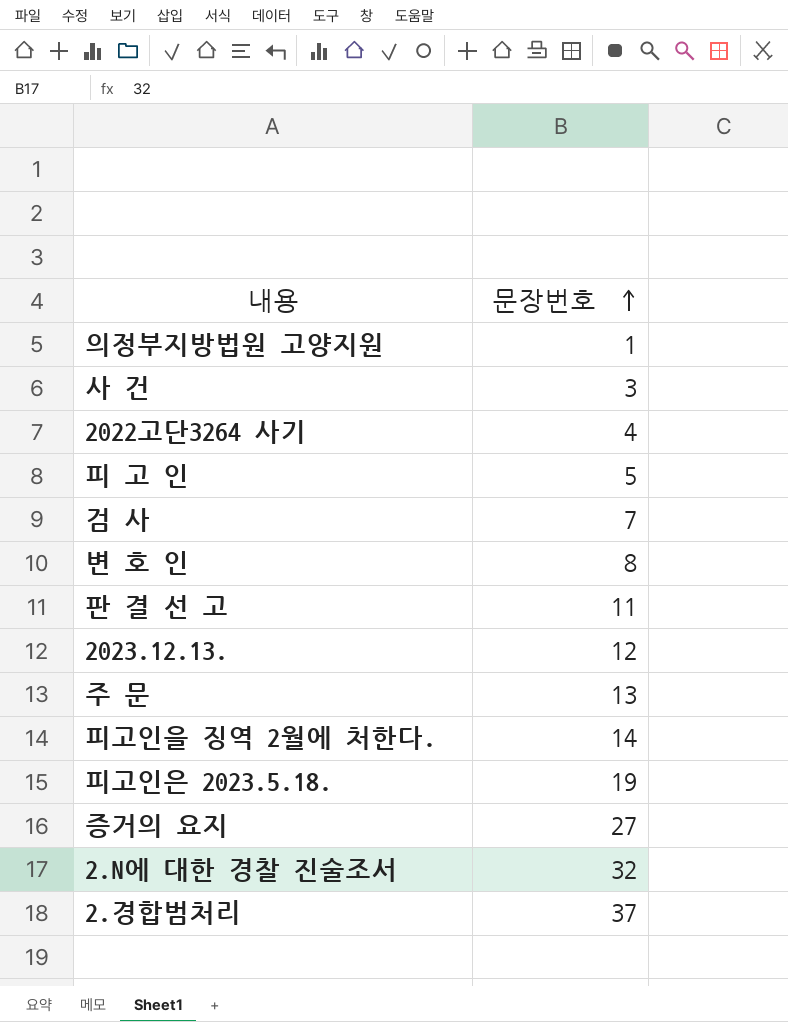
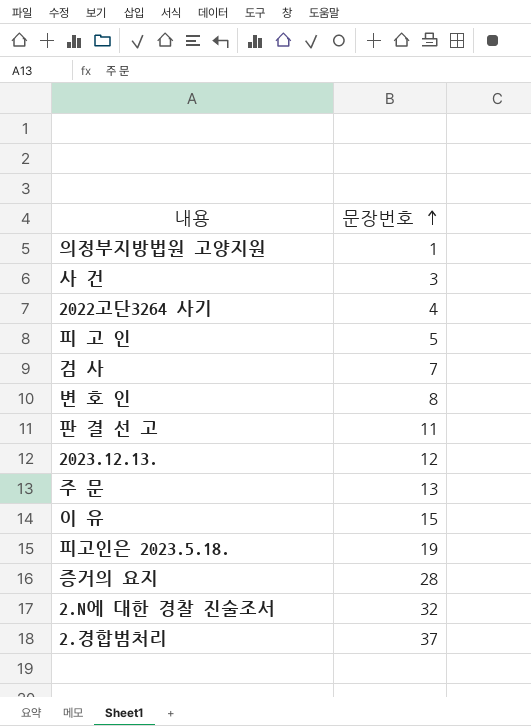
row 피고인을 징역 2월에 처한다.: 14 -> none
row 이 유: none -> 15
증거의 요지 | 문장번호: 27 -> 28

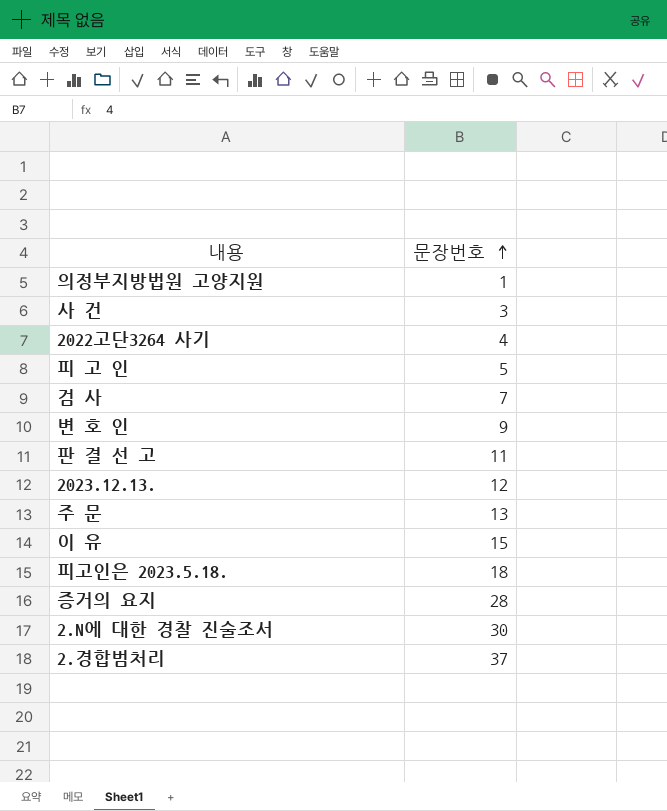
변 호 인 | 문장번호: 8 -> 9
피고인은 2023.5.18. | 문장번호: 19 -> 18
2.N에 대한 경찰 진술조서 | 문장번호: 32 -> 30

